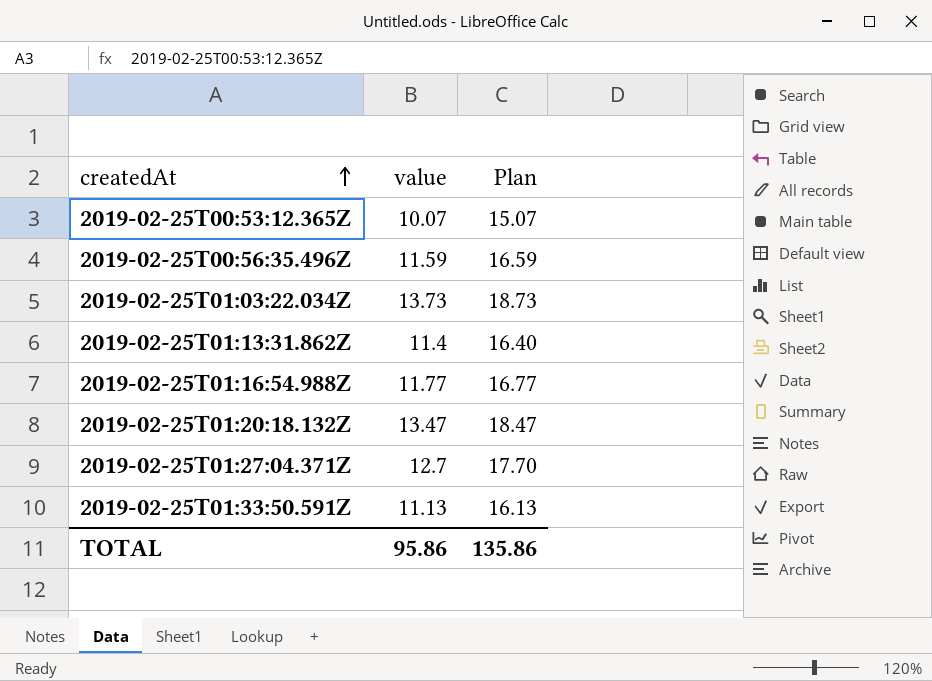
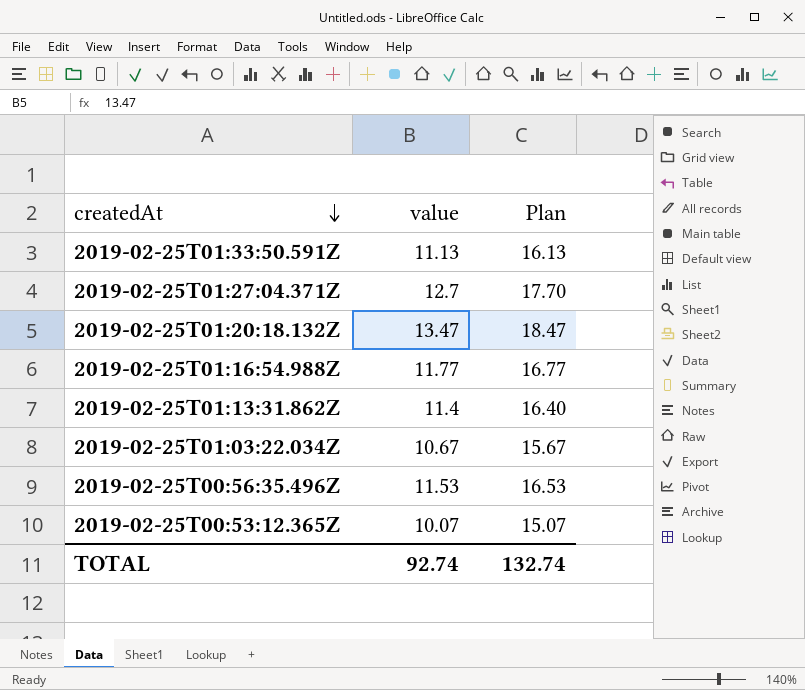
row order: createdAt ascending -> createdAt descending
2019-02-25T01:03:22.034Z | value: 13.73 -> 10.67
2019-02-25T01:03:22.034Z | Plan: 18.73 -> 15.67
2019-02-25T00:56:35.496Z | value: 11.59 -> 11.53
2019-02-25T00:56:35.496Z | Plan: 16.59 -> 16.53
TOTAL | value: 95.86 -> 92.74
TOTAL | Plan: 135.86 -> 132.74

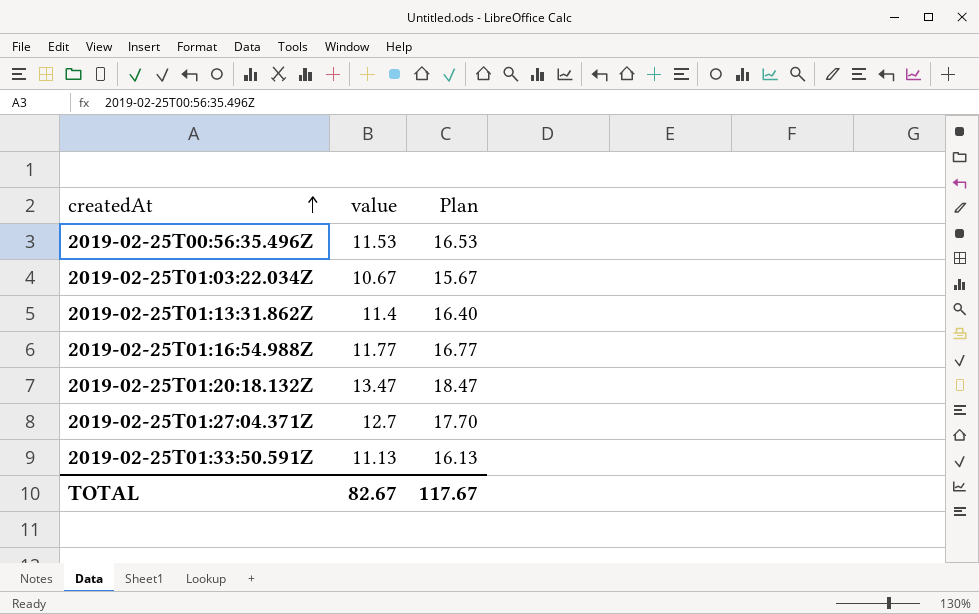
row order: createdAt descending -> createdAt ascending
row 2019-02-25T00:53:12.365Z: 10.07 | 15.07 -> none
TOTAL | value: 92.74 -> 82.67
TOTAL | Plan: 132.74 -> 117.67

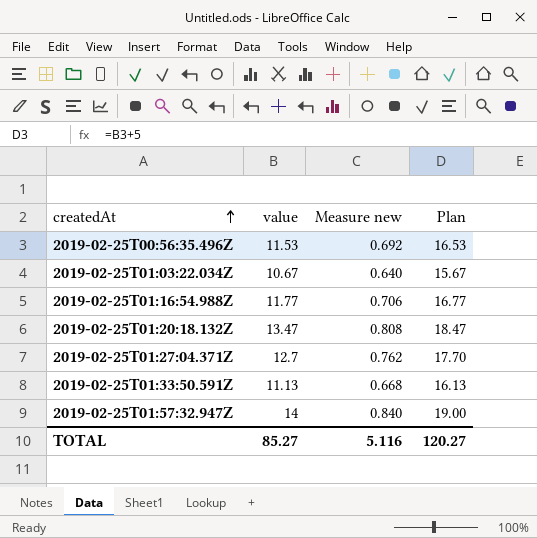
column Measure new | formula: none -> [value] * 0.06
row 2019-02-25T01:13:31.862Z: 11.4 | 16.40 -> none
row 2019-02-25T01:57:32.947Z: none -> 14 | 0.840 | 19.00
TOTAL | value: 82.67 -> 85.27
TOTAL | Plan: 117.67 -> 120.27

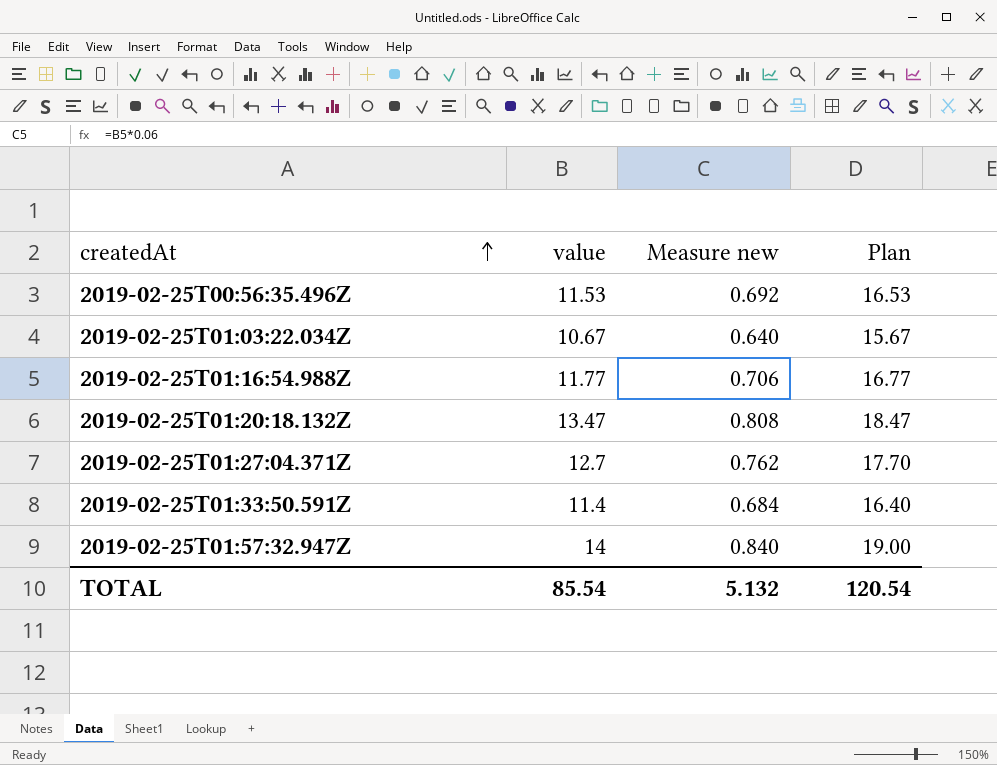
2019-02-25T01:33:50.591Z | value: 11.13 -> 11.4
2019-02-25T01:33:50.591Z | Measure new: 0.668 -> 0.684
2019-02-25T01:33:50.591Z | Plan: 16.13 -> 16.40
TOTAL | value: 85.27 -> 85.54
TOTAL | Measure new: 5.116 -> 5.132
TOTAL | Plan: 120.27 -> 120.54

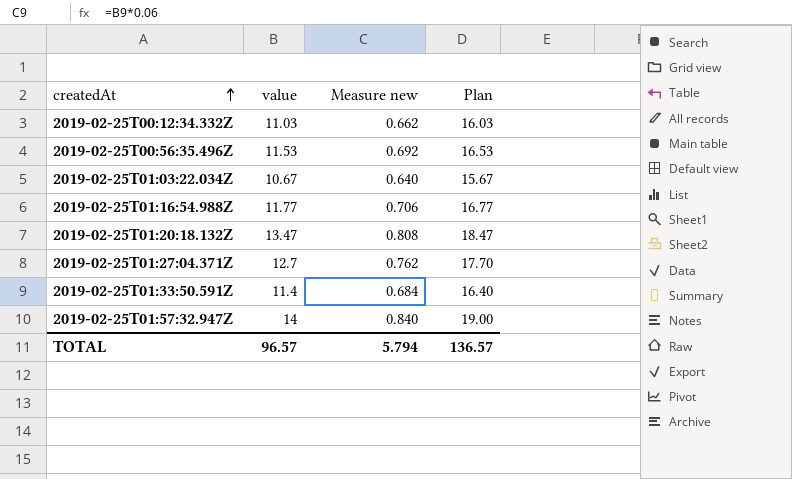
row 2019-02-25T00:12:34.332Z: none -> 11.03 | 0.662 | 16.03
TOTAL | value: 85.54 -> 96.57
TOTAL | Measure new: 5.132 -> 5.794
TOTAL | Plan: 120.54 -> 136.57

